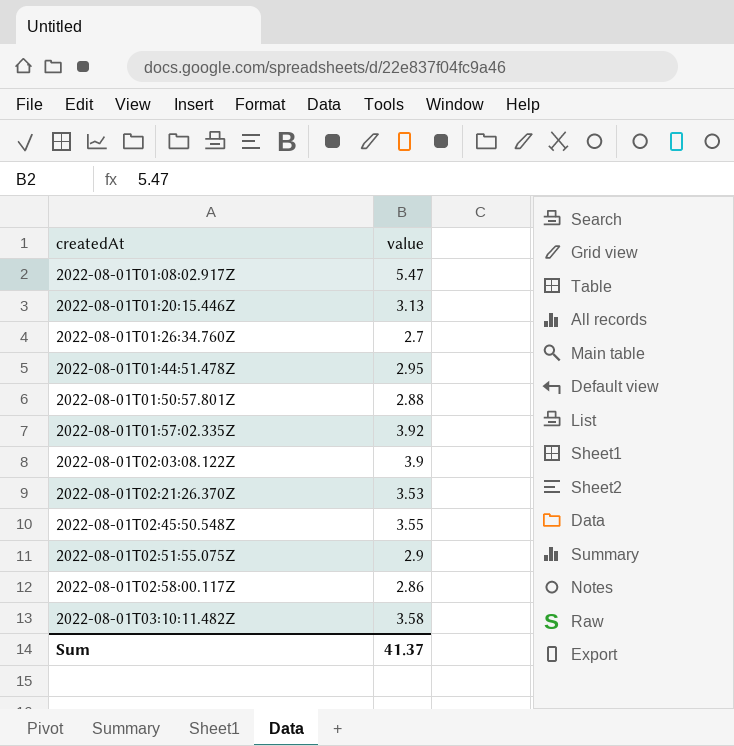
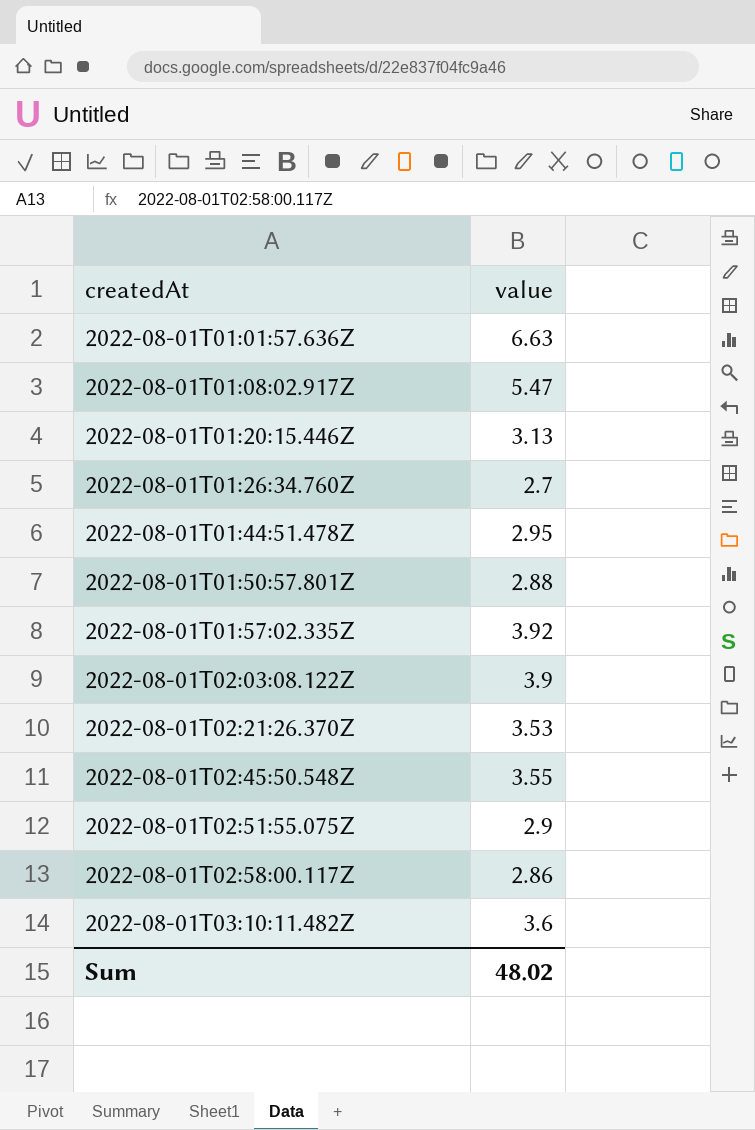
row 2022-08-01T01:01:57.636Z: none -> 6.63
2022-08-01T03:10:11.482Z | value: 3.58 -> 3.6
Sum | value: 41.37 -> 48.02

